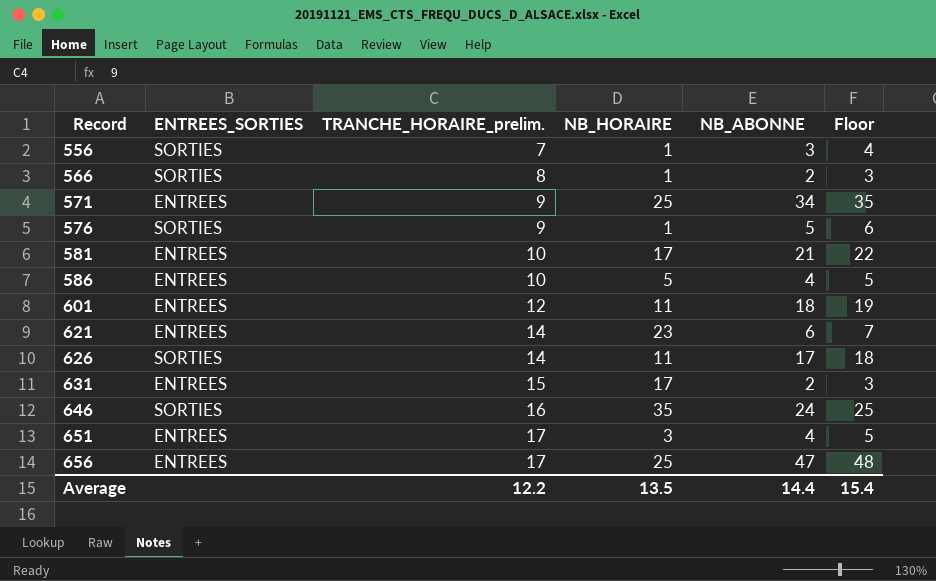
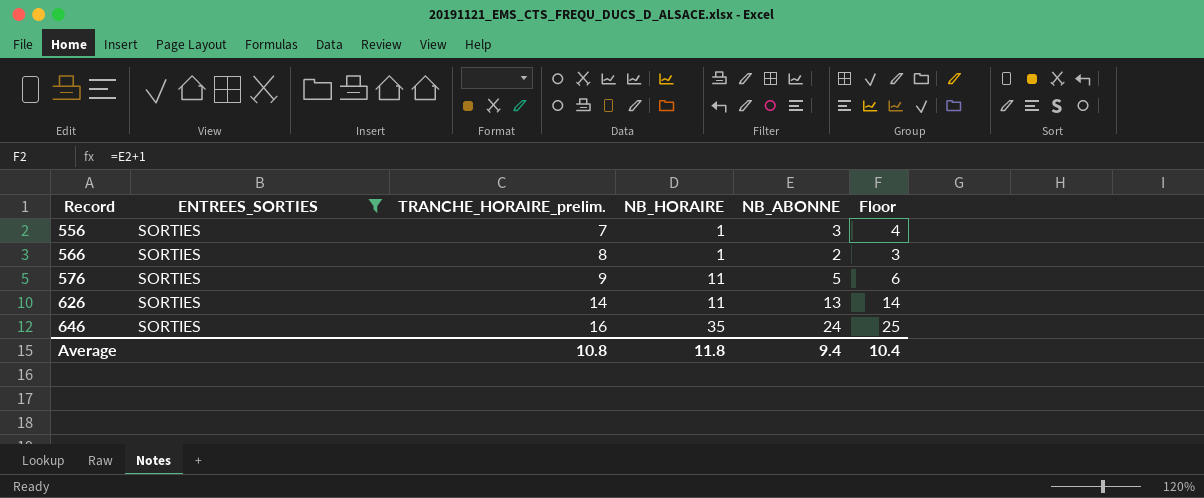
filter: none -> ENTREES_SORTIES = SORTIES
576 | NB_HORAIRE: 1 -> 11
626 | NB_ABONNE: 17 -> 13
626 | Floor: 18 -> 14
Average | TRANCHE_HORAIRE_prelim.: 12.2 -> 10.8
Average | NB_HORAIRE: 13.5 -> 11.8
Average | NB_ABONNE: 14.4 -> 9.4
Average | Floor: 15.4 -> 10.4

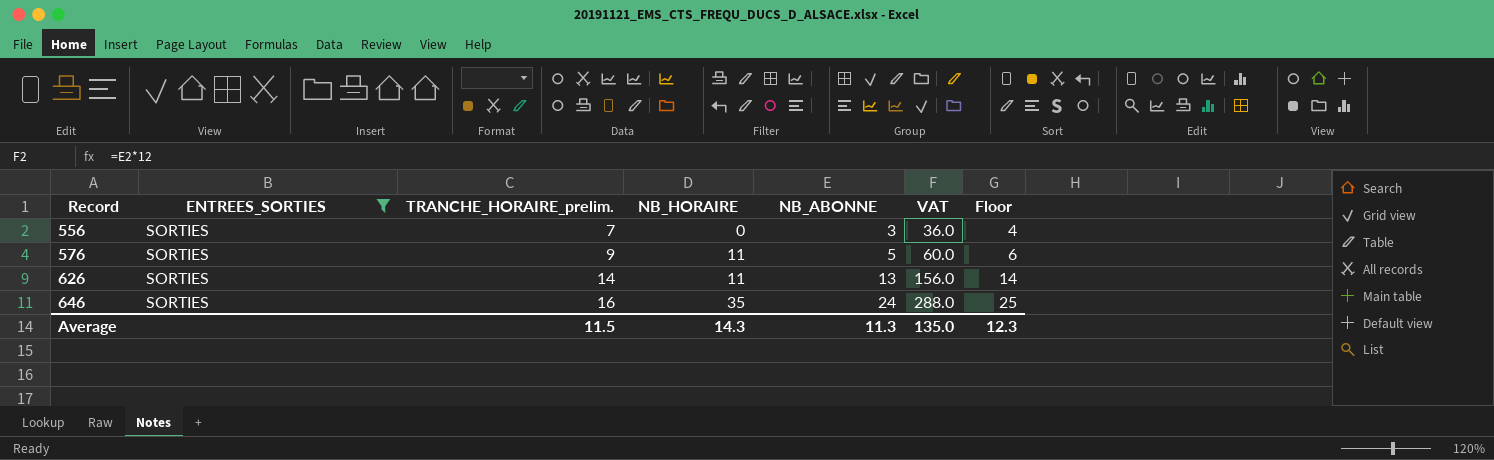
column VAT | formula: none -> [NB_ABONNE] * 12
row 566: SORTIES | 8 | 1 | 2 | 3 -> none
556 | NB_HORAIRE: 1 -> 0
Average | TRANCHE_HORAIRE_prelim.: 10.8 -> 11.5
Average | NB_HORAIRE: 11.8 -> 14.3
Average | NB_ABONNE: 9.4 -> 11.3
Average | Floor: 10.4 -> 12.3

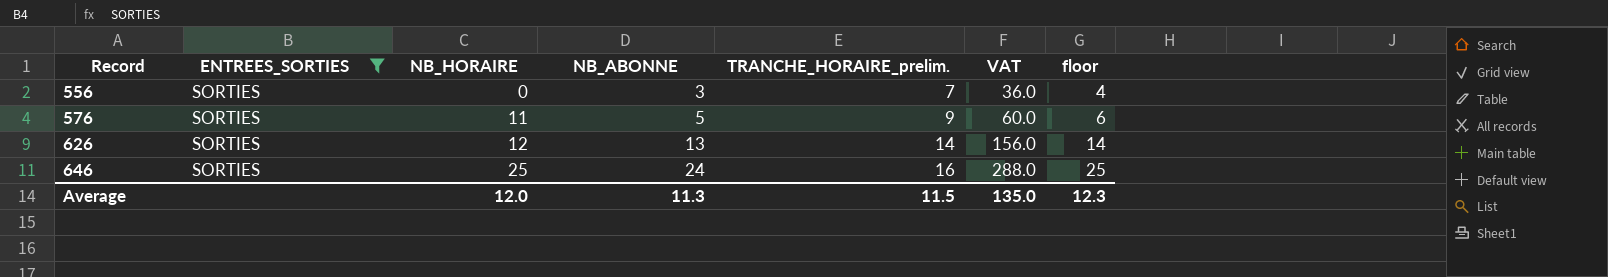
column TRANCHE_HORAIRE_prelim. | position: 3 -> 5
column name: Floor -> floor
626 | NB_HORAIRE: 11 -> 12
646 | NB_HORAIRE: 35 -> 25
Average | NB_HORAIRE: 14.3 -> 12.0

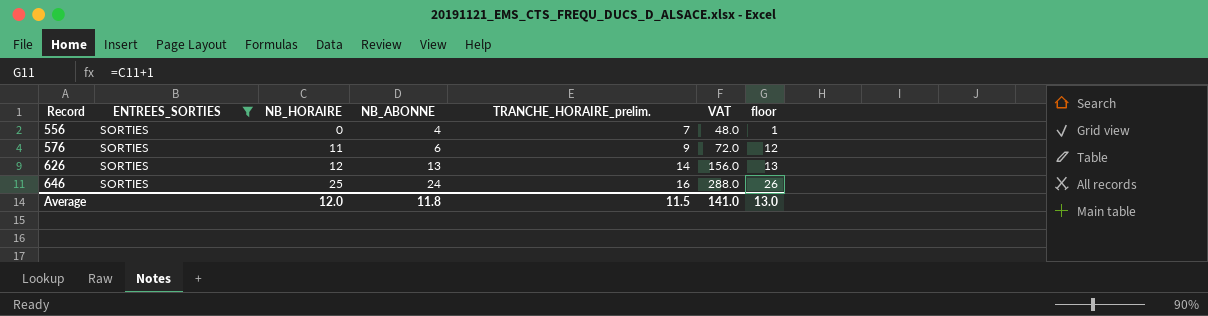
column floor | formula: [NB_ABONNE] + 1 -> [NB_HORAIRE] + 1
556 | NB_ABONNE: 3 -> 4
556 | VAT: 36.0 -> 48.0
576 | NB_ABONNE: 5 -> 6
576 | VAT: 60.0 -> 72.0
Average | NB_ABONNE: 11.3 -> 11.8
Average | VAT: 135.0 -> 141.0
Average | floor: 12.3 -> 13.0

